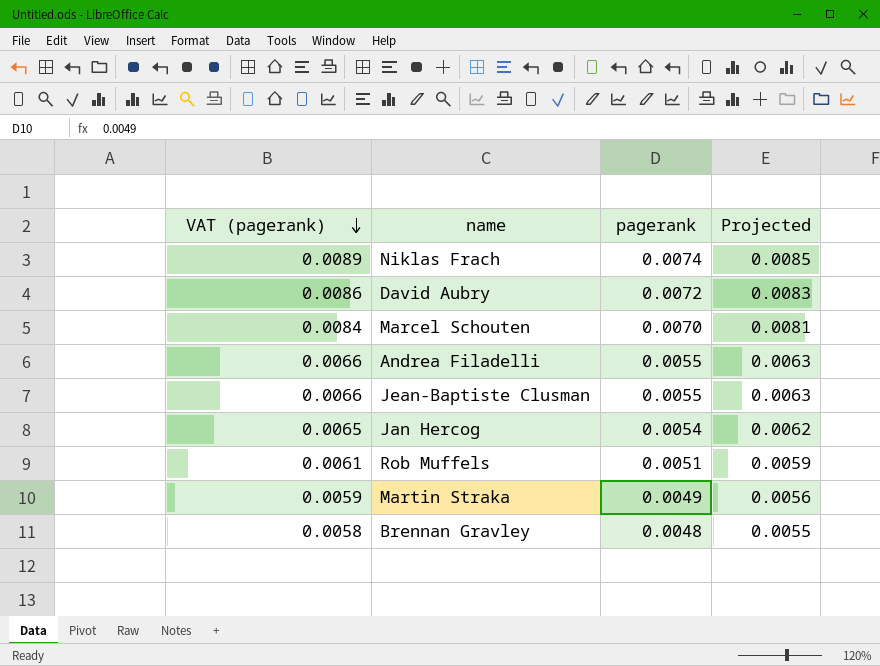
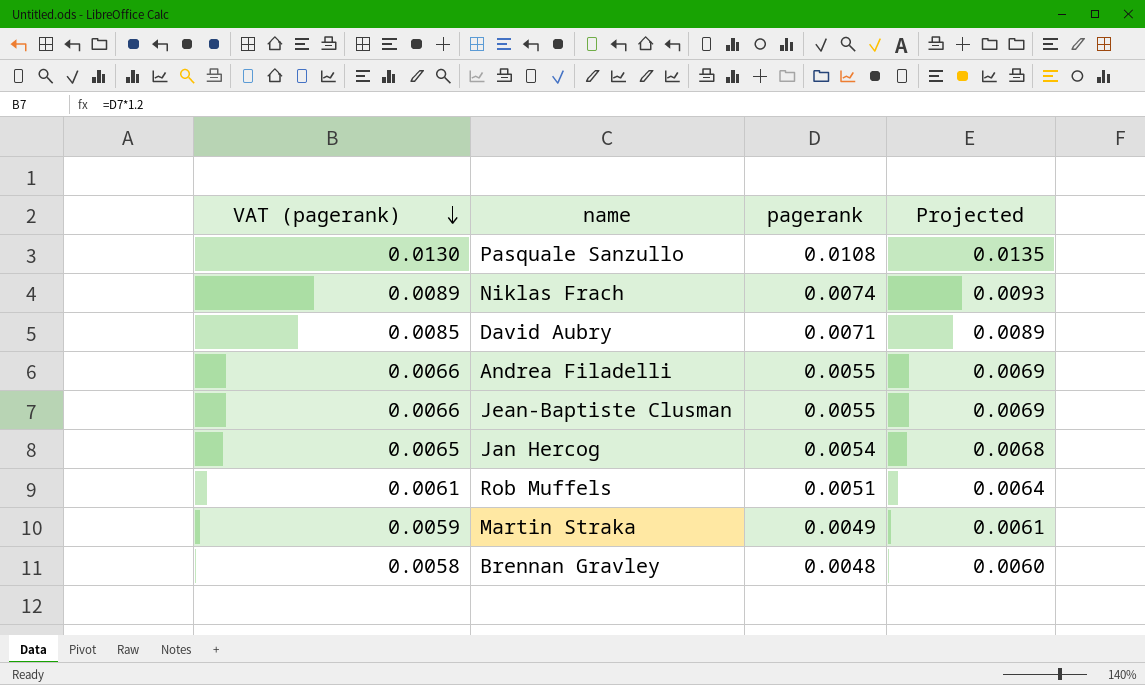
column Projected | formula: [pagerank] * 1.15 -> [pagerank] * 1.25
row Marcel Schouten: 0.0084 | 0.0070 | 0.0081 -> none
row Pasquale Sanzullo: none -> 0.0130 | 0.0108 | 0.0135
David Aubry | VAT (pagerank): 0.0086 -> 0.0085
David Aubry | pagerank: 0.0072 -> 0.0071

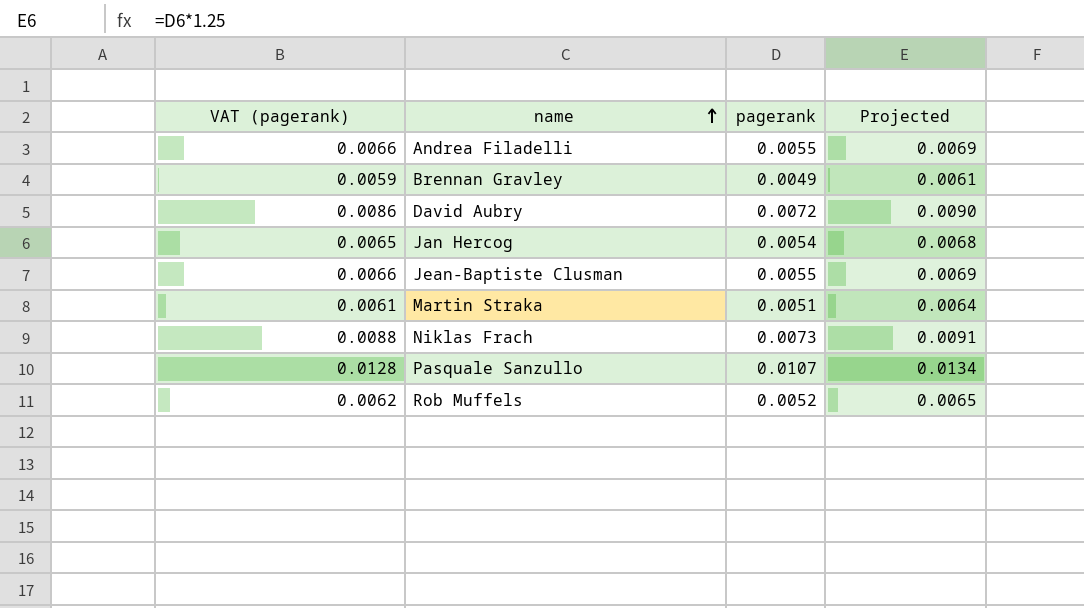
row order: VAT (pagerank) descending -> name ascending
Brennan Gravley | VAT (pagerank): 0.0058 -> 0.0059
Brennan Gravley | pagerank: 0.0048 -> 0.0049
Brennan Gravley | Projected: 0.0060 -> 0.0061
David Aubry | VAT (pagerank): 0.0085 -> 0.0086
David Aubry | pagerank: 0.0071 -> 0.0072
David Aubry | Projected: 0.0089 -> 0.0090
Martin Straka | VAT (pagerank): 0.0059 -> 0.0061
Martin Straka | pagerank: 0.0049 -> 0.0051
Martin Straka | Projected: 0.0061 -> 0.0064
Niklas Frach | VAT (pagerank): 0.0089 -> 0.0088
Niklas Frach | pagerank: 0.0074 -> 0.0073
Niklas Frach | Projected: 0.0093 -> 0.0091
Pasquale Sanzullo | VAT (pagerank): 0.0130 -> 0.0128
Pasquale Sanzullo | pagerank: 0.0108 -> 0.0107
Pasquale Sanzullo | Projected: 0.0135 -> 0.0134
Rob Muffels | VAT (pagerank): 0.0061 -> 0.0062
Rob Muffels | pagerank: 0.0051 -> 0.0052
Rob Muffels | Projected: 0.0064 -> 0.0065

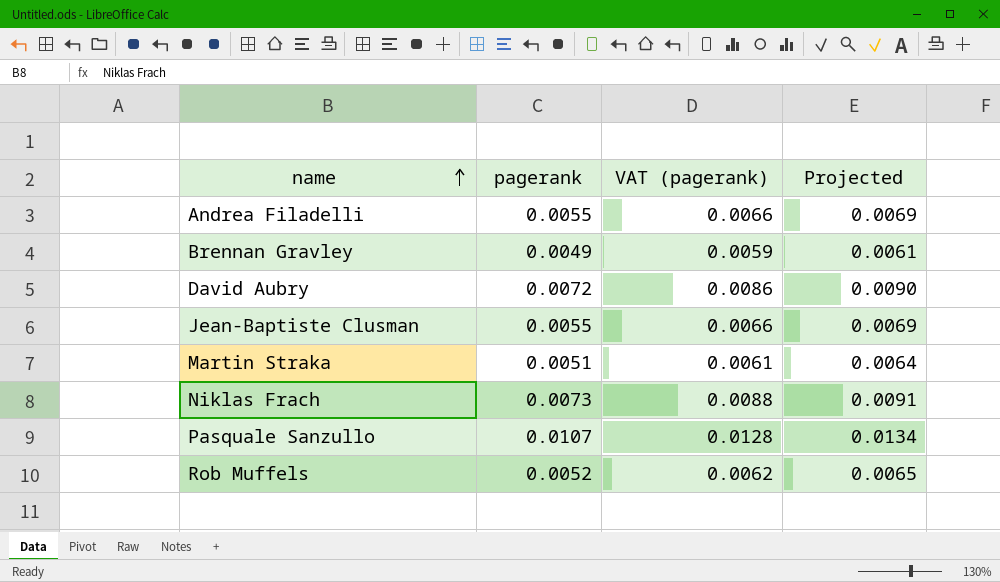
column VAT (pagerank) | position: 1 -> 3
row Jan Hercog: 0.0065 | 0.0054 | 0.0068 -> none

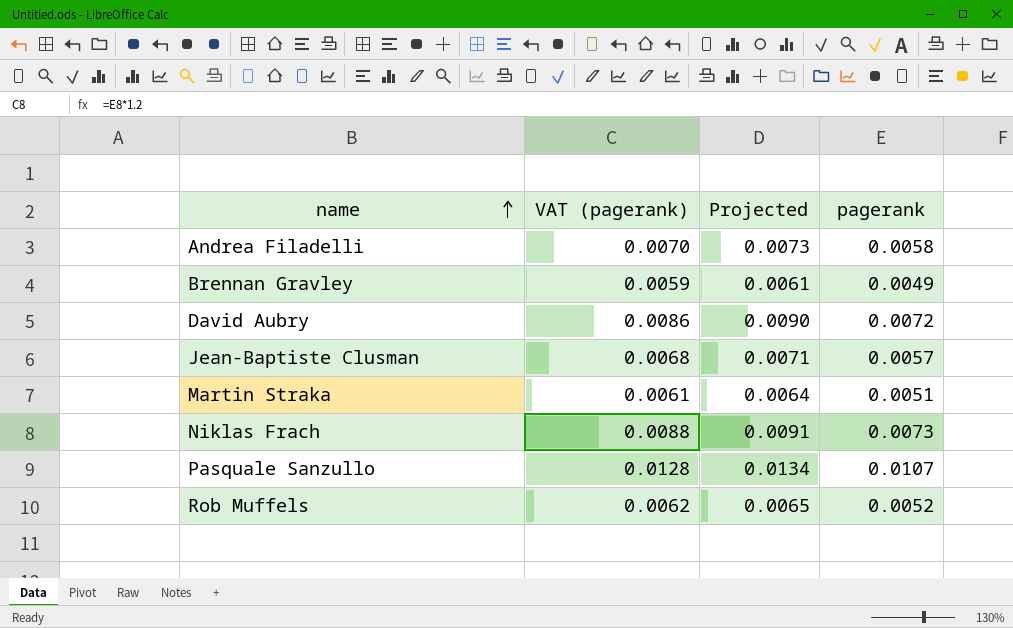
column pagerank | position: 2 -> 4
Andrea Filadelli | VAT (pagerank): 0.0066 -> 0.0070
Andrea Filadelli | Projected: 0.0069 -> 0.0073
Andrea Filadelli | pagerank: 0.0055 -> 0.0058
Jean-Baptiste Clusman | VAT (pagerank): 0.0066 -> 0.0068
Jean-Baptiste Clusman | Projected: 0.0069 -> 0.0071
Jean-Baptiste Clusman | pagerank: 0.0055 -> 0.0057

